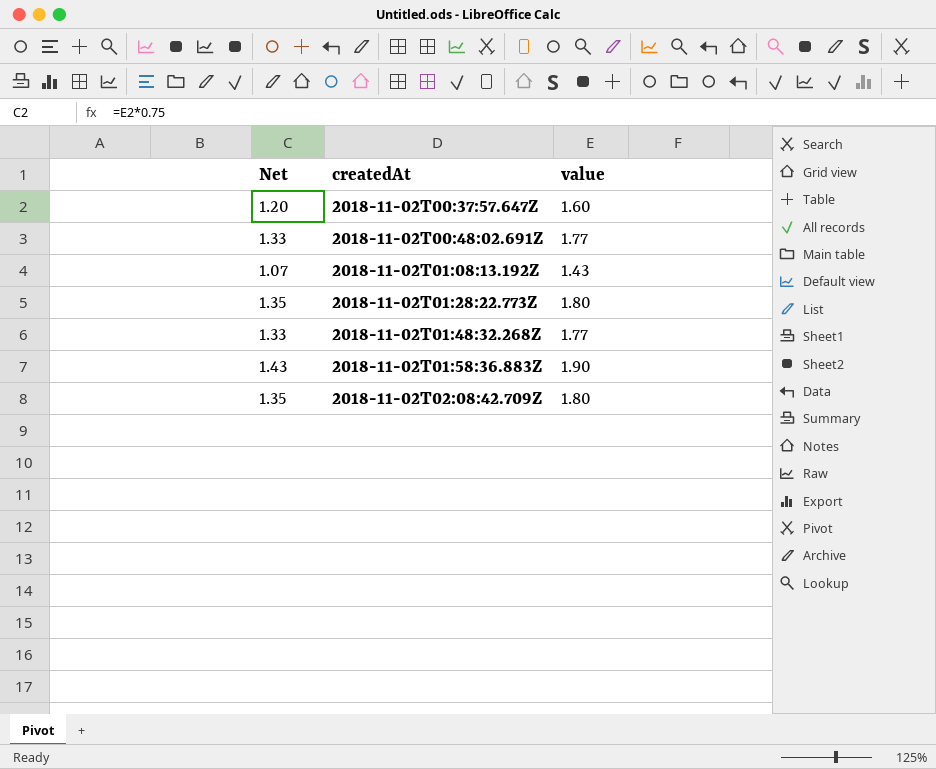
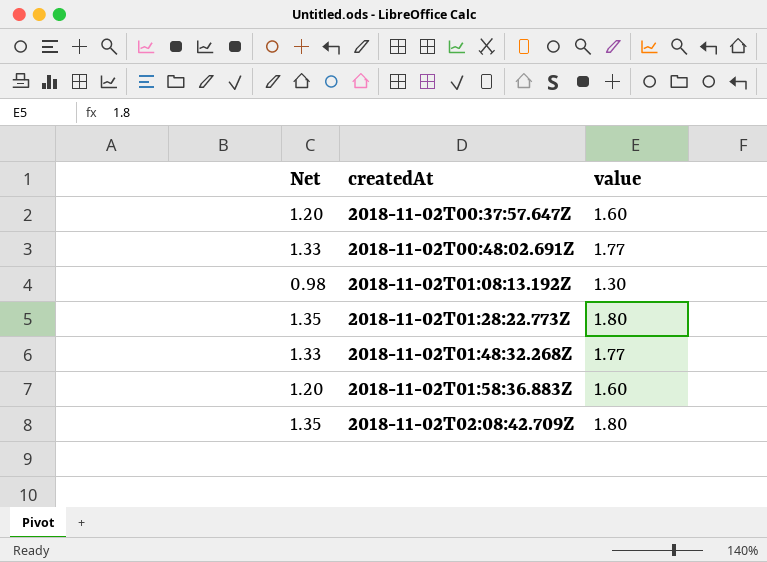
2018-11-02T01:08:13.192Z | Net: 1.07 -> 0.98
2018-11-02T01:08:13.192Z | value: 1.43 -> 1.30
2018-11-02T01:58:36.883Z | Net: 1.43 -> 1.20
2018-11-02T01:58:36.883Z | value: 1.90 -> 1.60

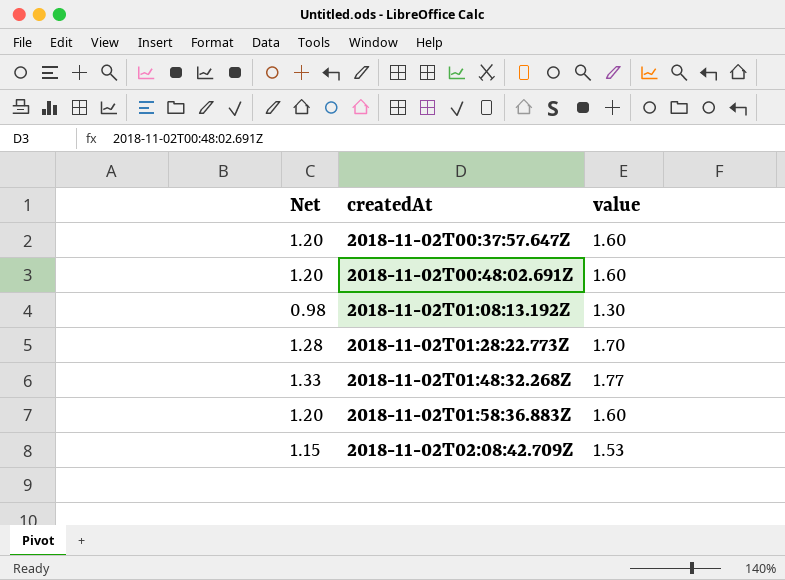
2018-11-02T00:48:02.691Z | Net: 1.33 -> 1.20
2018-11-02T00:48:02.691Z | value: 1.77 -> 1.60
2018-11-02T01:28:22.773Z | Net: 1.35 -> 1.28
2018-11-02T01:28:22.773Z | value: 1.80 -> 1.70
2018-11-02T02:08:42.709Z | Net: 1.35 -> 1.15
2018-11-02T02:08:42.709Z | value: 1.80 -> 1.53

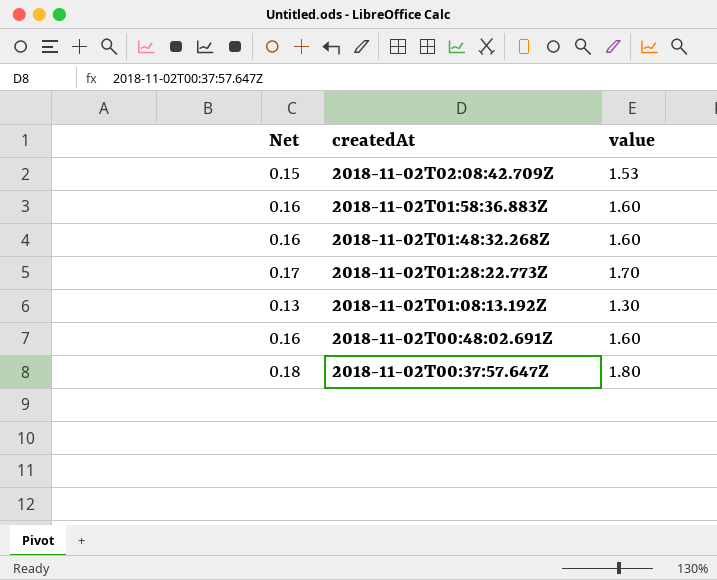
row order: createdAt ascending -> createdAt descending
column Net | formula: [value] * 0.75 -> [value] * 0.1
2018-11-02T01:48:32.268Z | value: 1.77 -> 1.60
2018-11-02T00:37:57.647Z | value: 1.60 -> 1.80

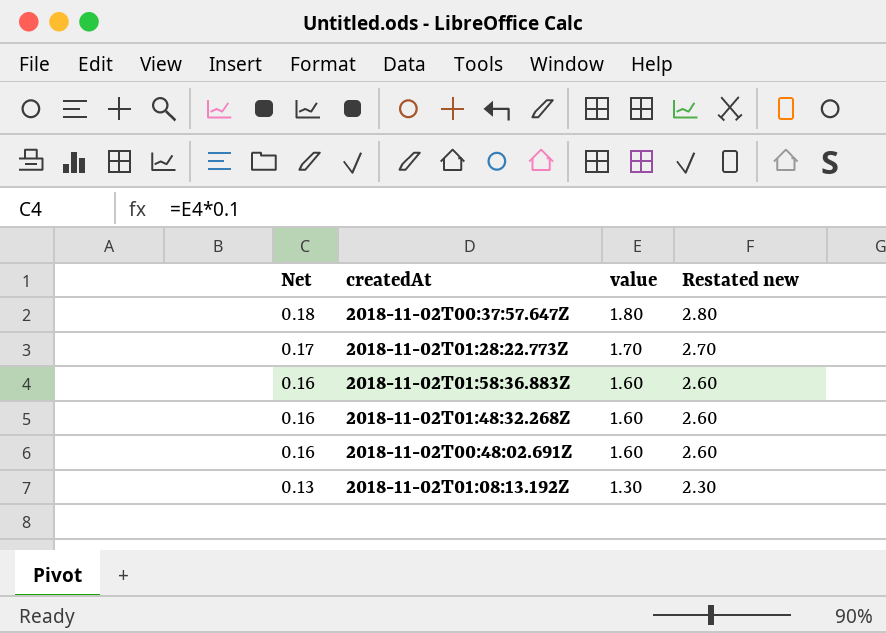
row order: createdAt descending -> Net descending
column Restated new | formula: none -> [value] + 1
row 2018-11-02T02:08:42.709Z: 0.15 | 1.53 -> none

